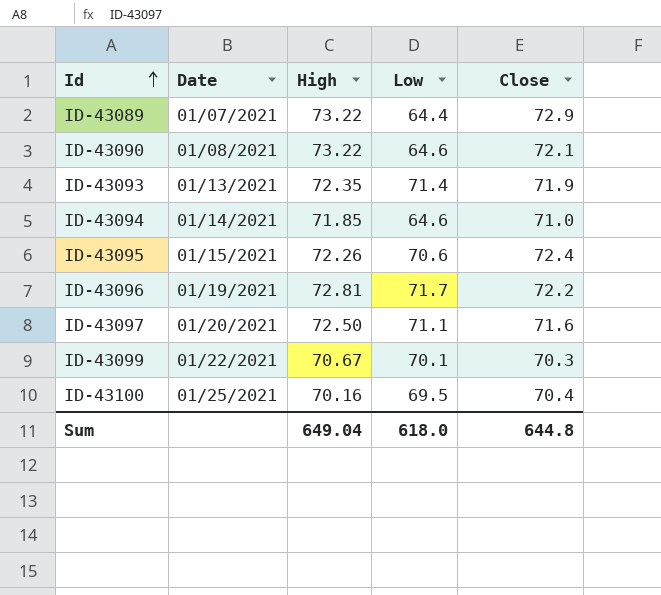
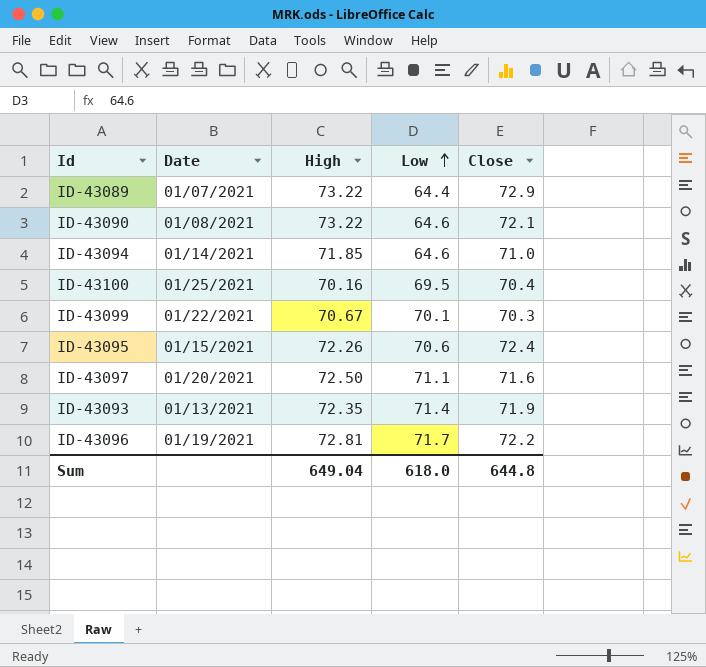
row order: Id ascending -> Low ascending

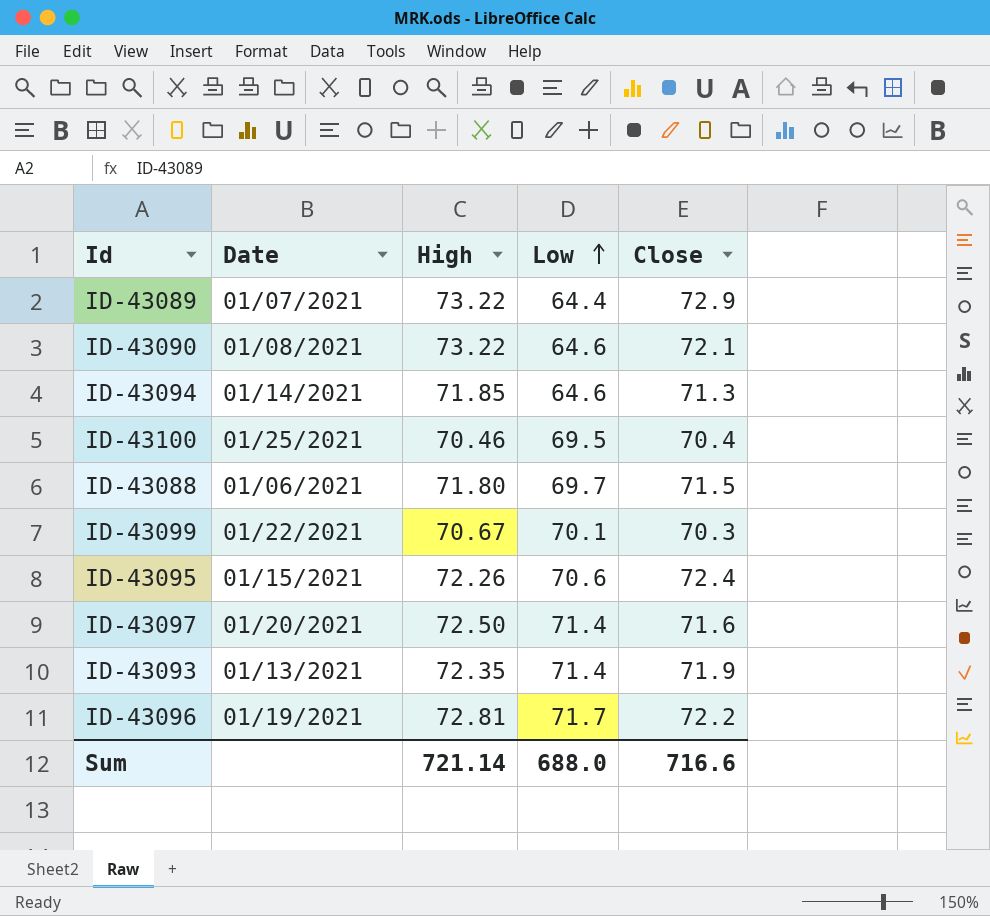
ID-43094 | Close: 71.0 -> 71.3
ID-43100 | High: 70.16 -> 70.46
row ID-43088: none -> 01/06/2021 | 71.80 | 69.7 | 71.5
ID-43097 | Low: 71.1 -> 71.4
Sum | High: 649.04 -> 721.14
Sum | Low: 618.0 -> 688.0
Sum | Close: 644.8 -> 716.6

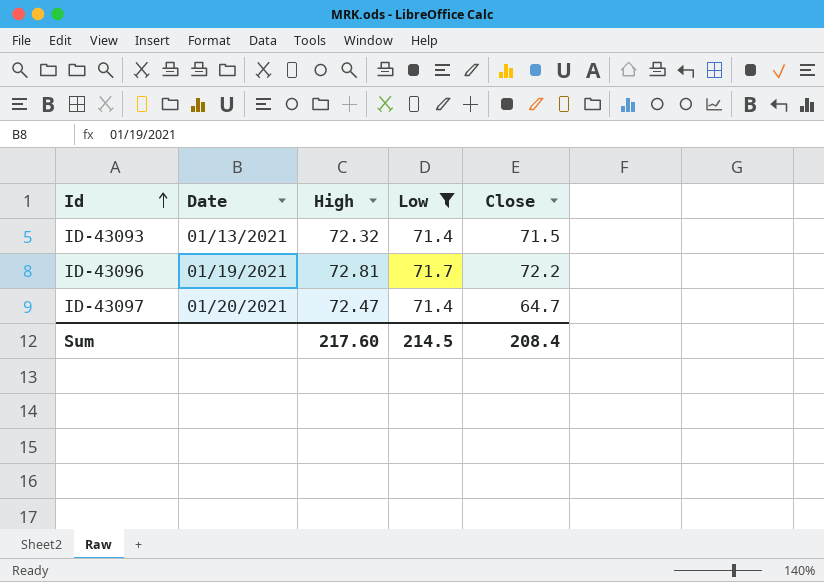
filter: none -> Low >= 71.4
row order: Low ascending -> Id ascending
ID-43093 | High: 72.35 -> 72.32
ID-43093 | Close: 71.9 -> 71.5
ID-43097 | High: 72.50 -> 72.47
ID-43097 | Close: 71.6 -> 64.7
Sum | High: 721.14 -> 217.60
Sum | Low: 688.0 -> 214.5
Sum | Close: 716.6 -> 208.4

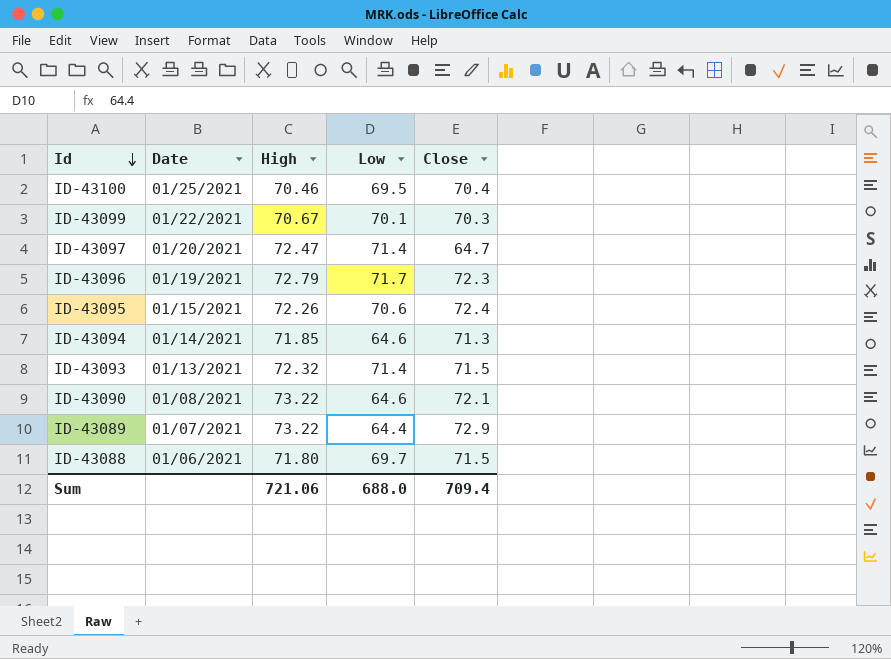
filter: Low >= 71.4 -> none
row order: Id ascending -> Id descending
ID-43096 | High: 72.81 -> 72.79
ID-43096 | Close: 72.2 -> 72.3
Sum | High: 217.60 -> 721.06
Sum | Low: 214.5 -> 688.0
Sum | Close: 208.4 -> 709.4

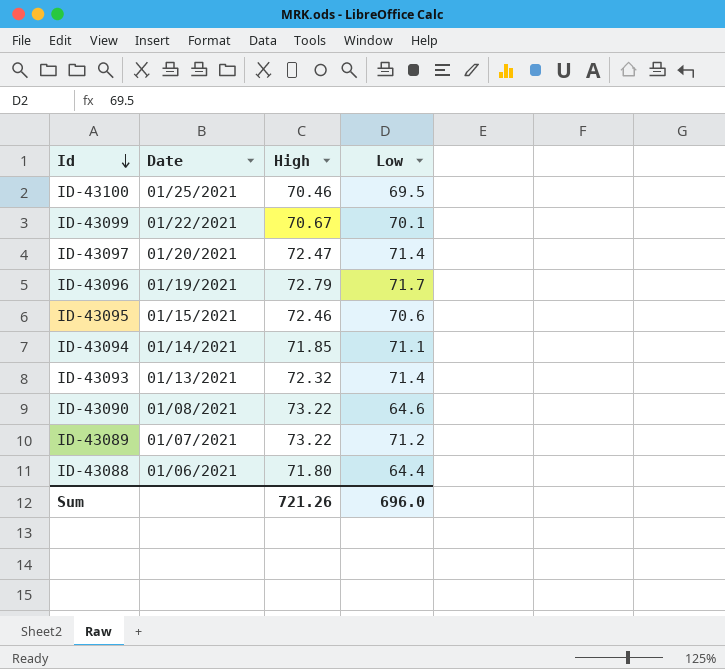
column Close | position: 5 -> none
ID-43095 | High: 72.26 -> 72.46
ID-43094 | Low: 64.6 -> 71.1
ID-43089 | Low: 64.4 -> 71.2
ID-43088 | Low: 69.7 -> 64.4
Sum | High: 721.06 -> 721.26
Sum | Low: 688.0 -> 696.0

